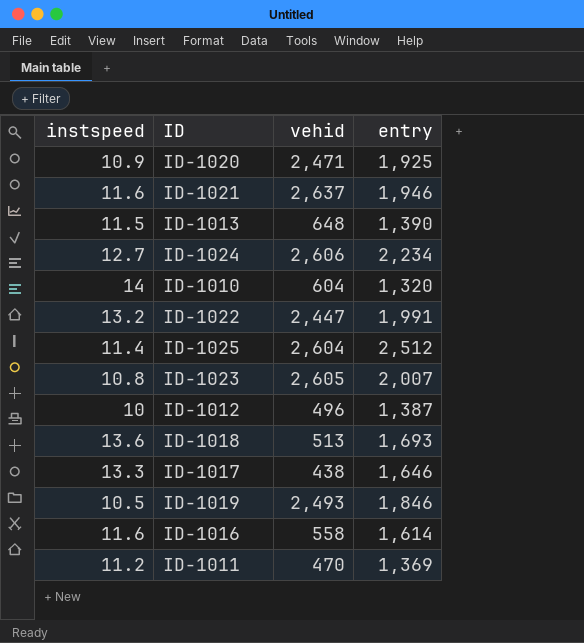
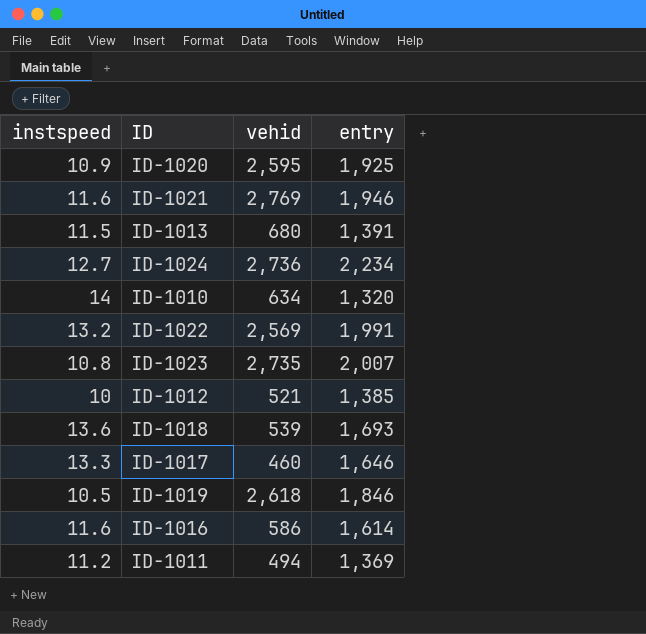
row ID-1025: 11.4 | 2,604 | 2,512 -> none
ID-1020 | vehid: 2,471 -> 2,595
ID-1021 | vehid: 2,637 -> 2,769
ID-1013 | vehid: 648 -> 680
ID-1013 | entry: 1,390 -> 1,391
ID-1024 | vehid: 2,606 -> 2,736
ID-1010 | vehid: 604 -> 634
ID-1022 | vehid: 2,447 -> 2,569
ID-1023 | vehid: 2,605 -> 2,735
ID-1012 | vehid: 496 -> 521
ID-1012 | entry: 1,387 -> 1,385
ID-1018 | vehid: 513 -> 539
ID-1017 | vehid: 438 -> 460
ID-1019 | vehid: 2,493 -> 2,618
ID-1016 | vehid: 558 -> 586
ID-1011 | vehid: 470 -> 494

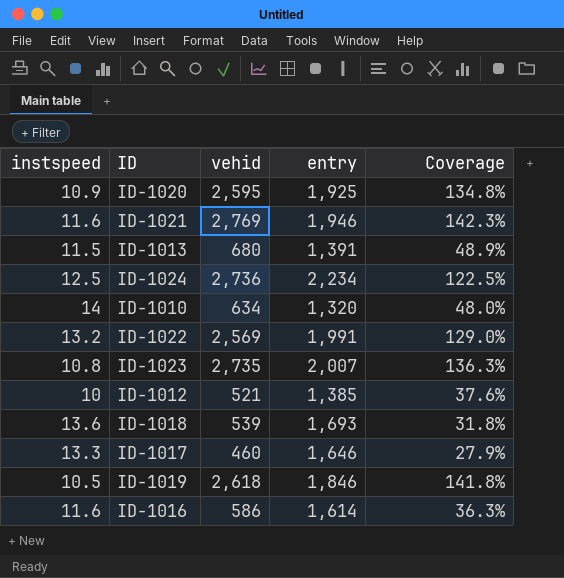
column Coverage | formula: none -> [vehid] / [entry]
row ID-1011: 11.2 | 494 | 1,369 -> none
ID-1024 | instspeed: 12.7 -> 12.5

